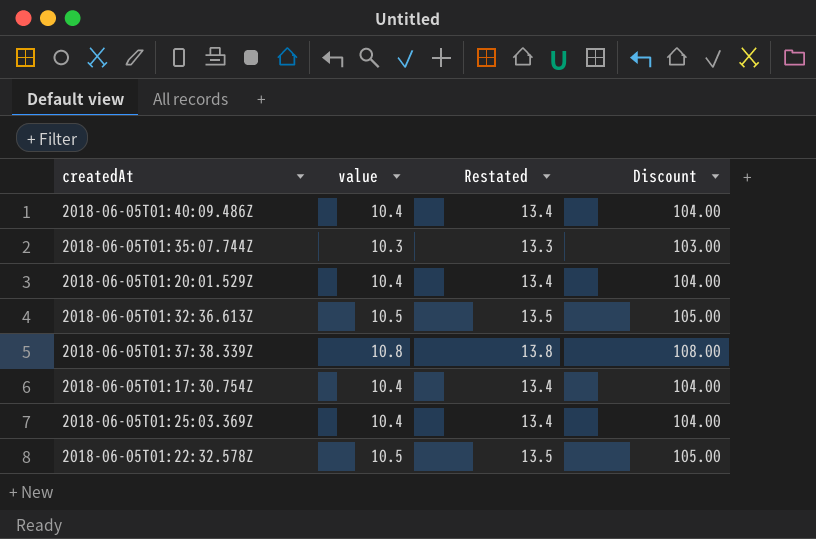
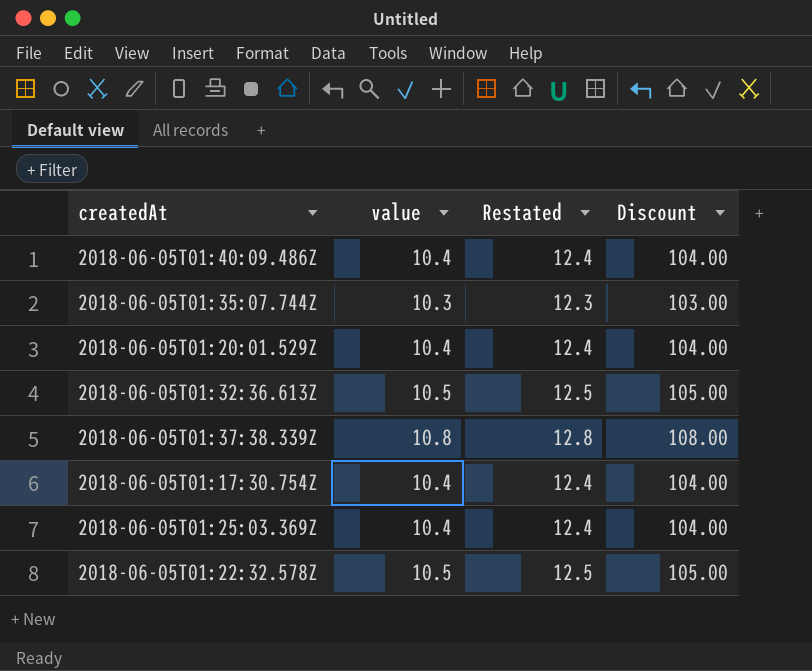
column Restated | formula: [value] + 3 -> [value] + 2

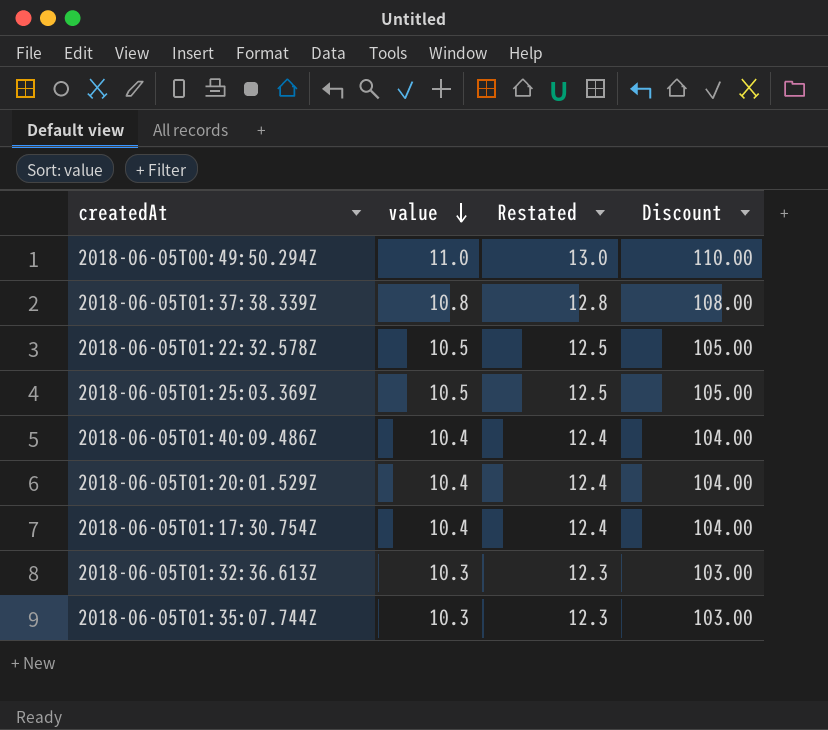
row order: none -> value descending
row 2018-06-05T00:49:50.294Z: none -> 11.0 | 13.0 | 110.00
2018-06-05T01:25:03.369Z | value: 10.4 -> 10.5
2018-06-05T01:25:03.369Z | Restated: 12.4 -> 12.5
2018-06-05T01:25:03.369Z | Discount: 104.00 -> 105.00
2018-06-05T01:32:36.613Z | value: 10.5 -> 10.3
2018-06-05T01:32:36.613Z | Restated: 12.5 -> 12.3
2018-06-05T01:32:36.613Z | Discount: 105.00 -> 103.00

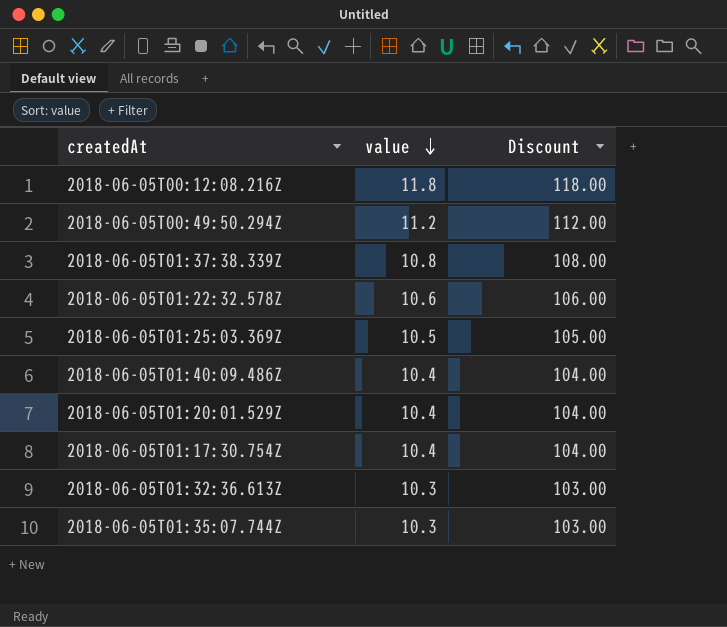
column Restated | formula: [value] + 2 -> none
row 2018-06-05T00:12:08.216Z: none -> 11.8 | 118.00
2018-06-05T00:49:50.294Z | value: 11.0 -> 11.2
2018-06-05T00:49:50.294Z | Discount: 110.00 -> 112.00
2018-06-05T01:22:32.578Z | value: 10.5 -> 10.6
2018-06-05T01:22:32.578Z | Discount: 105.00 -> 106.00

